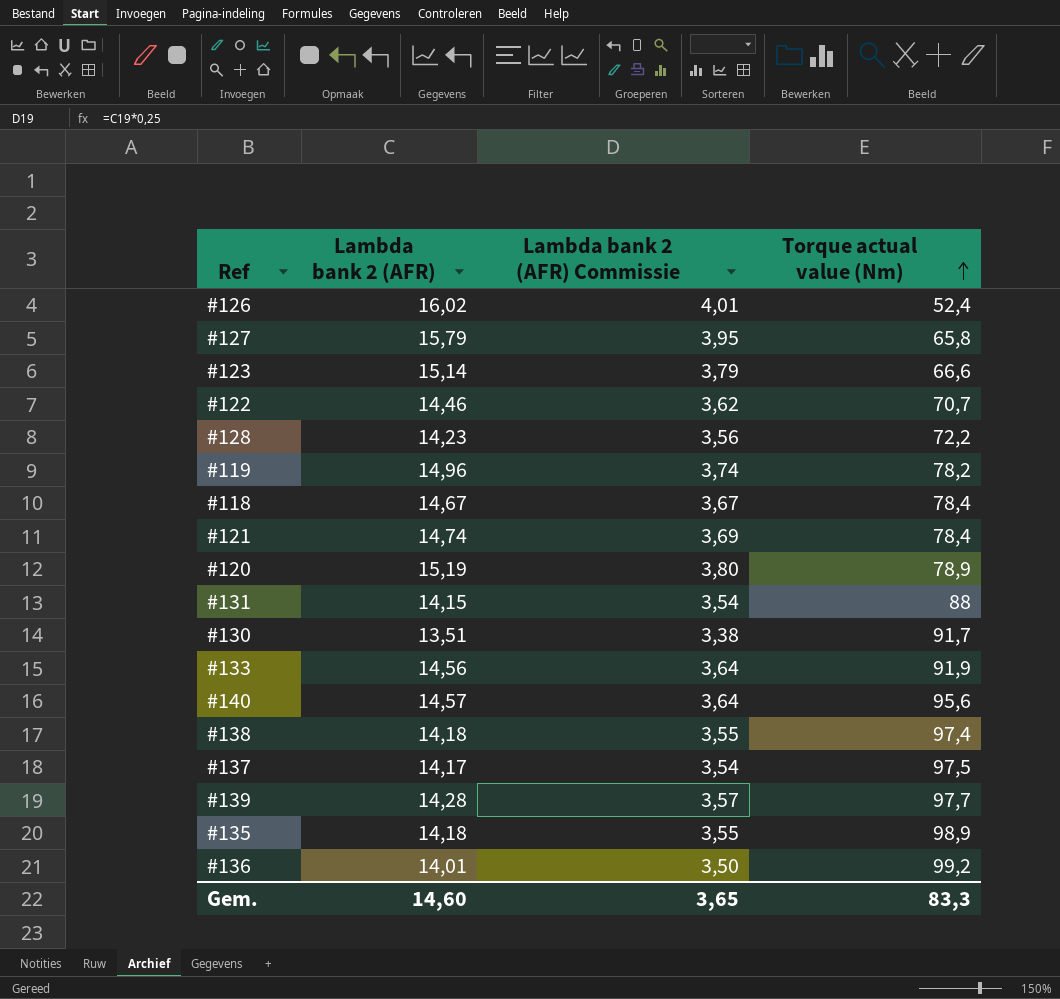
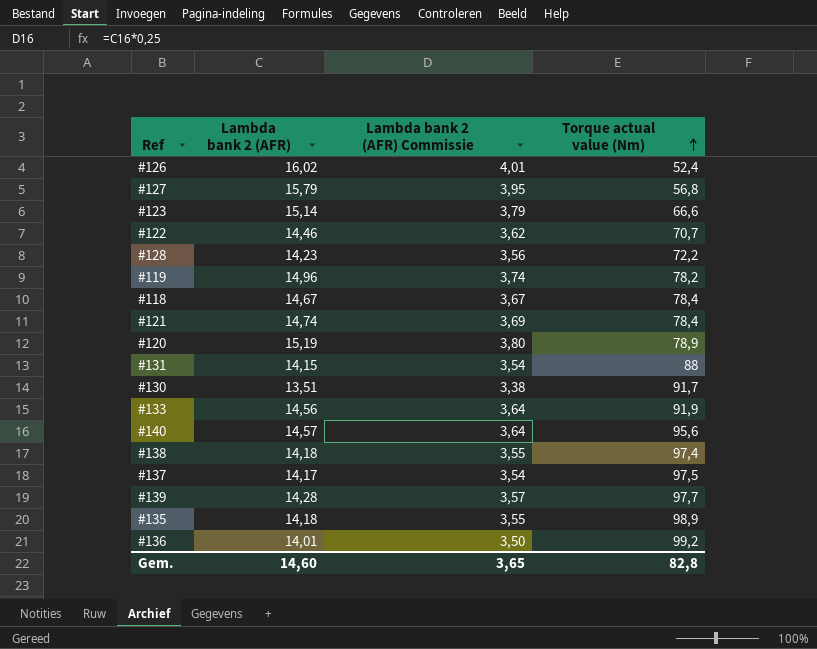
#127 | Torque actual value (Nm): 65,8 -> 56,8
Gem. | Torque actual value (Nm): 83,3 -> 82,8

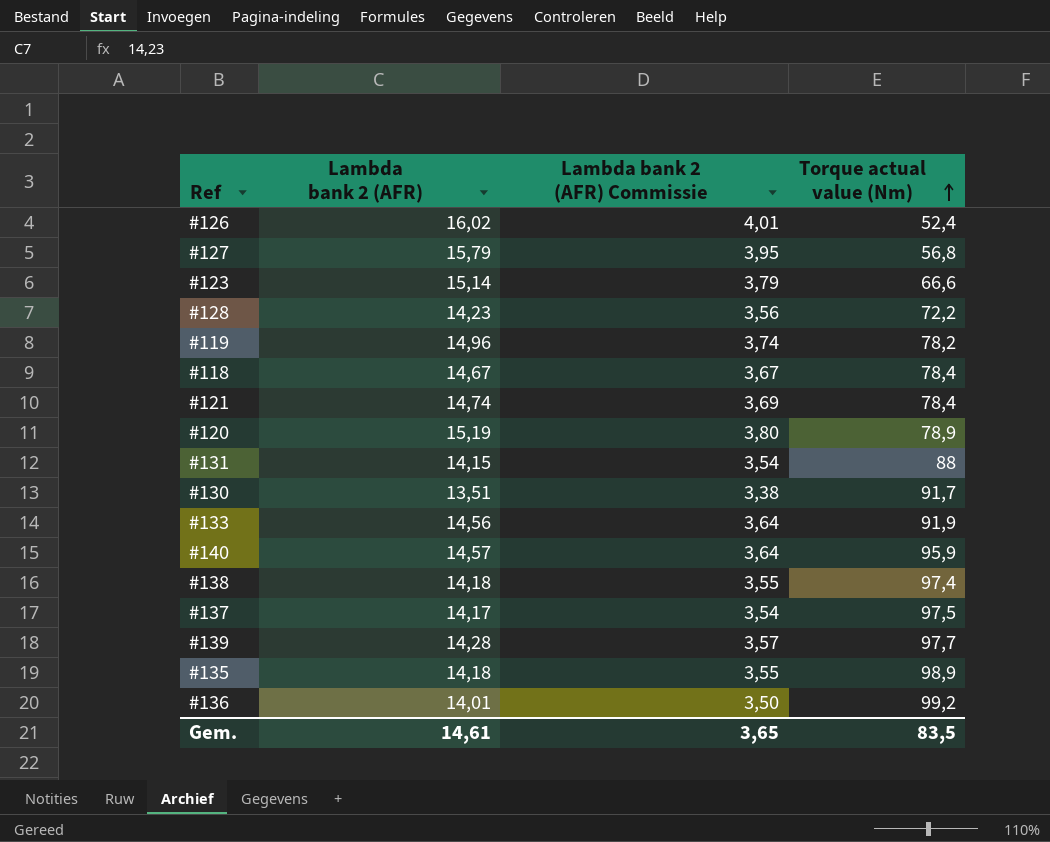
row #122: 14,46 | 3,62 | 70,7 -> none
#140 | Torque actual value (Nm): 95,6 -> 95,9
Gem. | Lambda bank 2 (AFR): 14,60 -> 14,61
Gem. | Torque actual value (Nm): 82,8 -> 83,5

